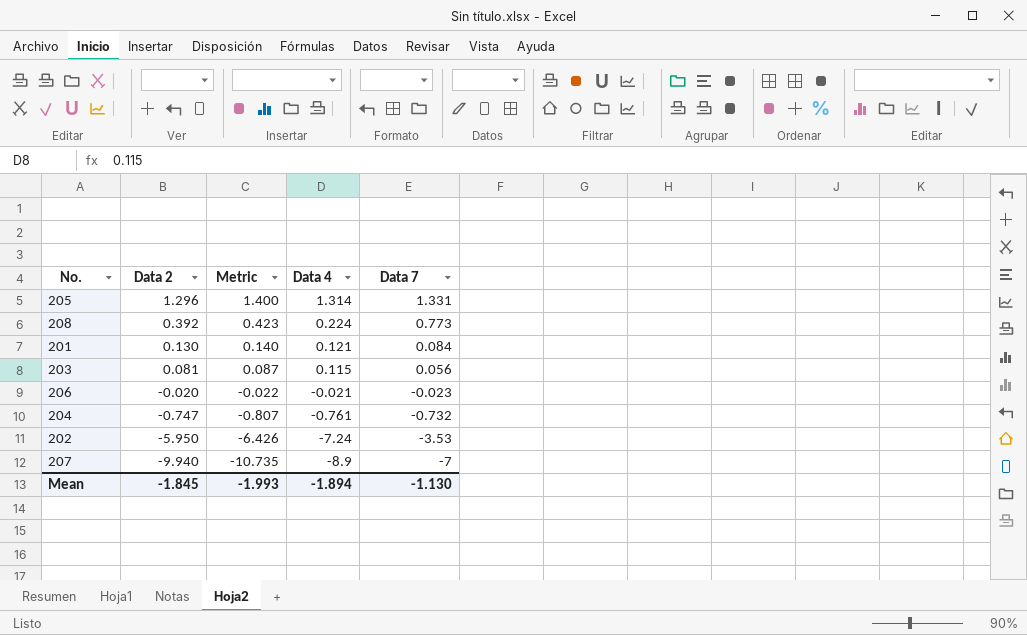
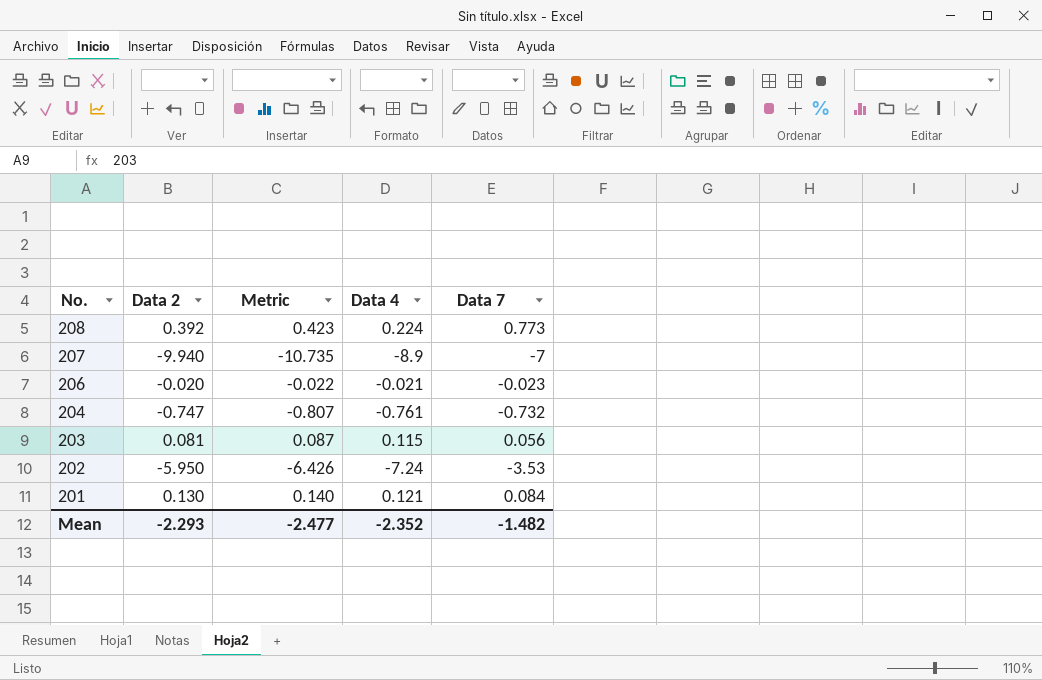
row order: Data 2 descending -> No. descending
row 205: 1.296 | 1.400 | 1.314 | 1.331 -> none
Mean | Data 2: -1.845 -> -2.293
Mean | Metric: -1.993 -> -2.477
Mean | Data 4: -1.894 -> -2.352
Mean | Data 7: -1.130 -> -1.482

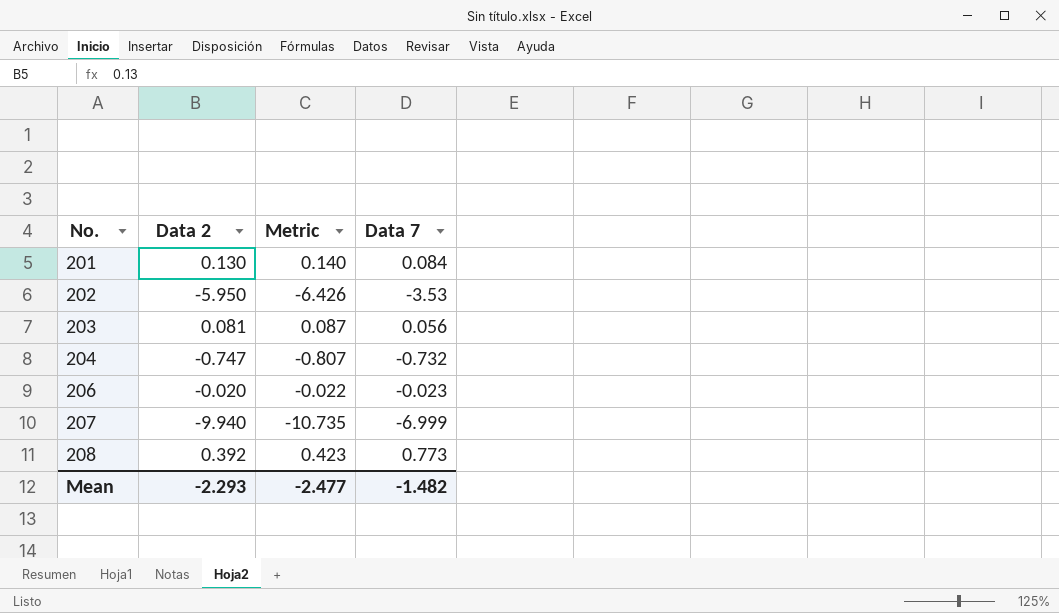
row order: No. descending -> No. ascending
column Data 4 | position: 4 -> none
207 | Data 7: -7 -> -6.999

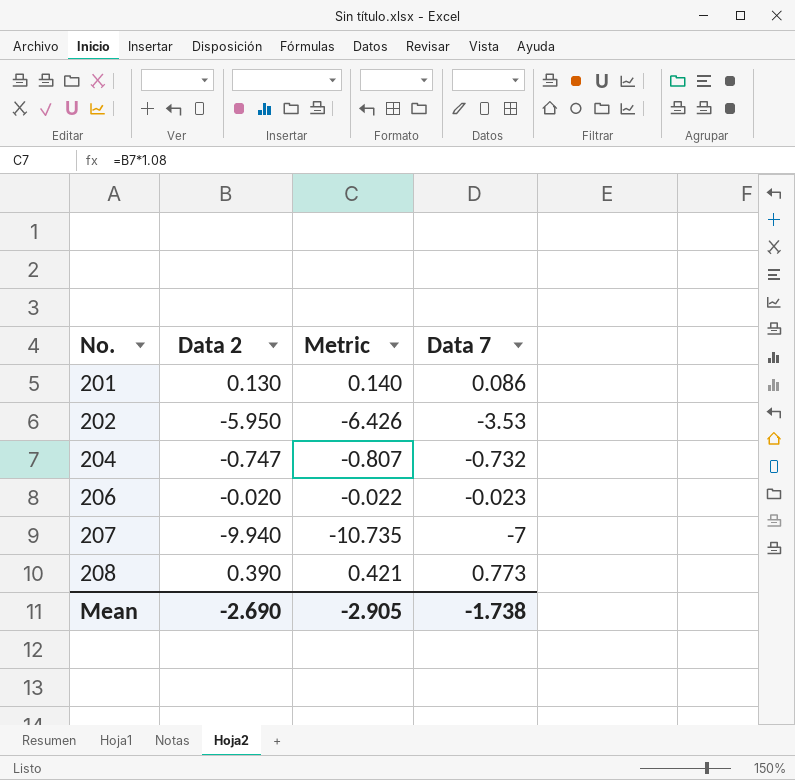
row 203: 0.081 | 0.087 | 0.056 -> none
201 | Data 7: 0.084 -> 0.086
207 | Data 7: -6.999 -> -7
208 | Data 2: 0.392 -> 0.390
208 | Metric: 0.423 -> 0.421
Mean | Data 2: -2.293 -> -2.690
Mean | Metric: -2.477 -> -2.905
Mean | Data 7: -1.482 -> -1.738

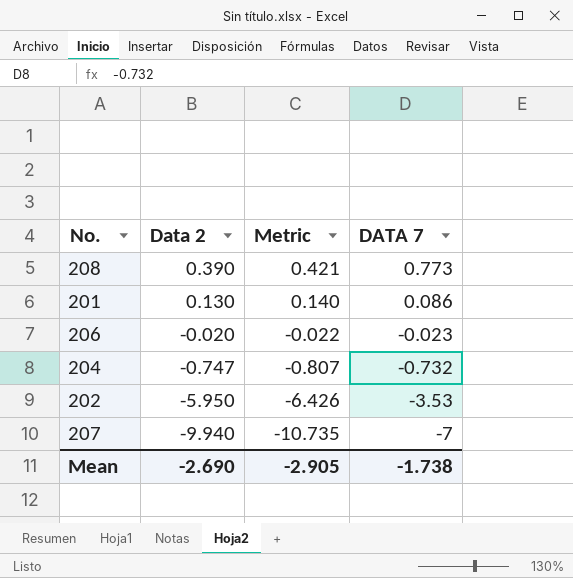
row order: No. ascending -> Data 2 descending
column name: Data 7 -> DATA 7

